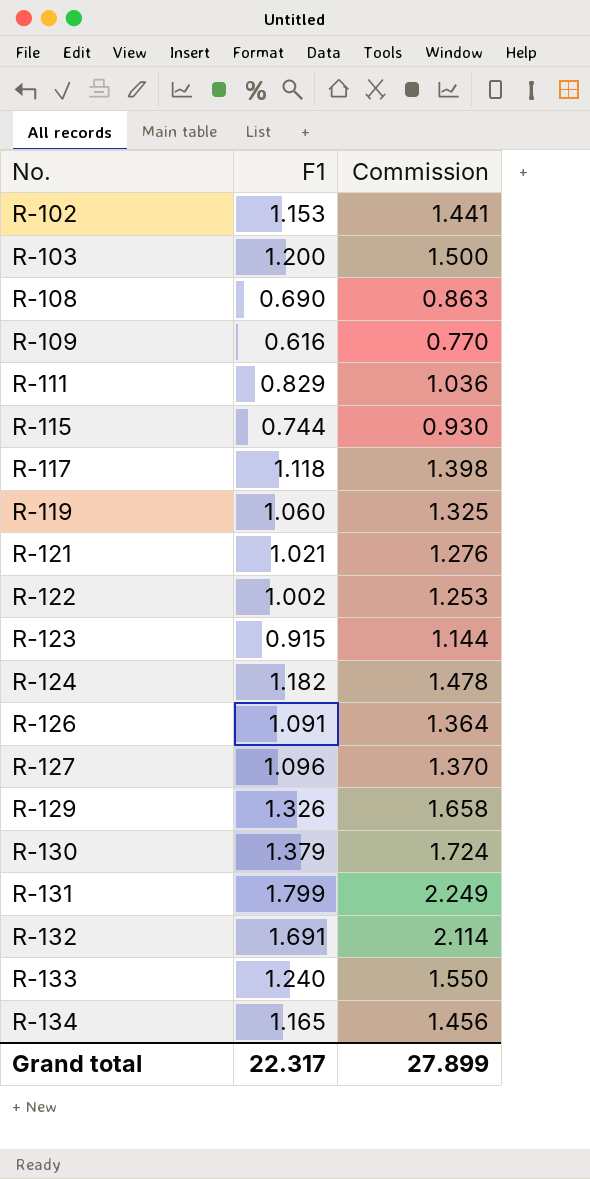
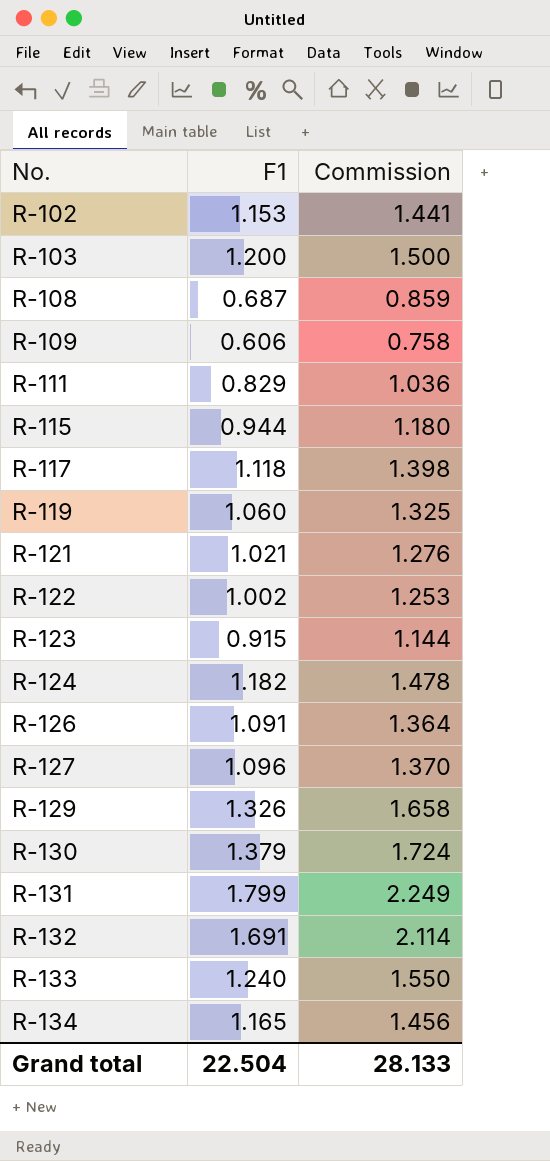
R-108 | F1: 0.690 -> 0.687
R-108 | Commission: 0.863 -> 0.859
R-109 | F1: 0.616 -> 0.606
R-109 | Commission: 0.770 -> 0.758
R-115 | F1: 0.744 -> 0.944
R-115 | Commission: 0.930 -> 1.180
Grand total | F1: 22.317 -> 22.504
Grand total | Commission: 27.899 -> 28.133

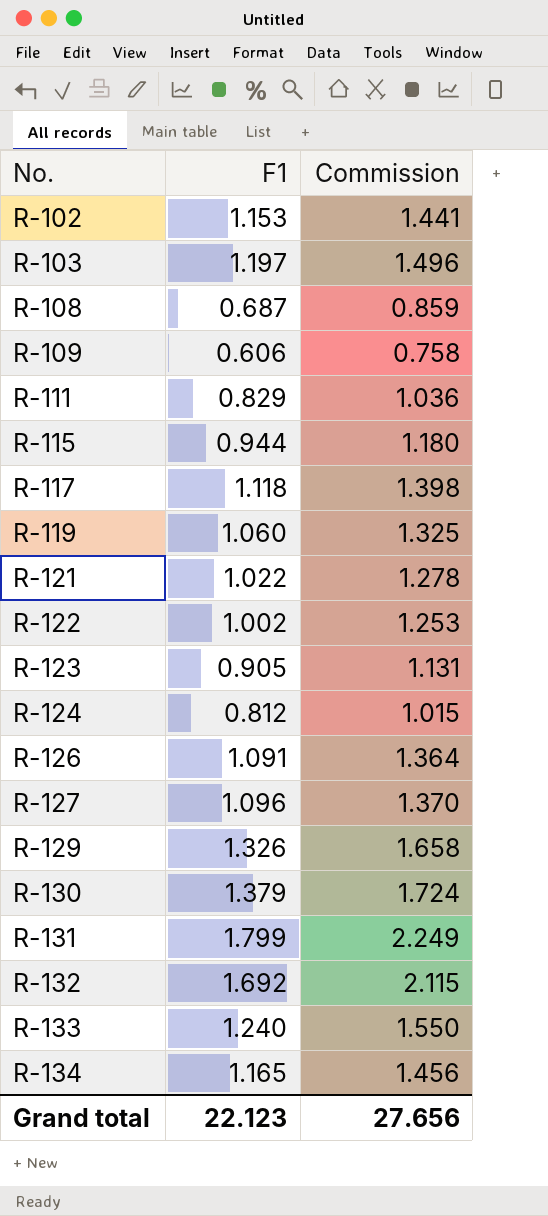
R-103 | F1: 1.200 -> 1.197
R-103 | Commission: 1.500 -> 1.496
R-121 | F1: 1.021 -> 1.022
R-121 | Commission: 1.276 -> 1.278
R-123 | F1: 0.915 -> 0.905
R-123 | Commission: 1.144 -> 1.131
R-124 | F1: 1.182 -> 0.812
R-124 | Commission: 1.478 -> 1.015
R-132 | F1: 1.691 -> 1.692
R-132 | Commission: 2.114 -> 2.115
Grand total | F1: 22.504 -> 22.123
Grand total | Commission: 28.133 -> 27.656

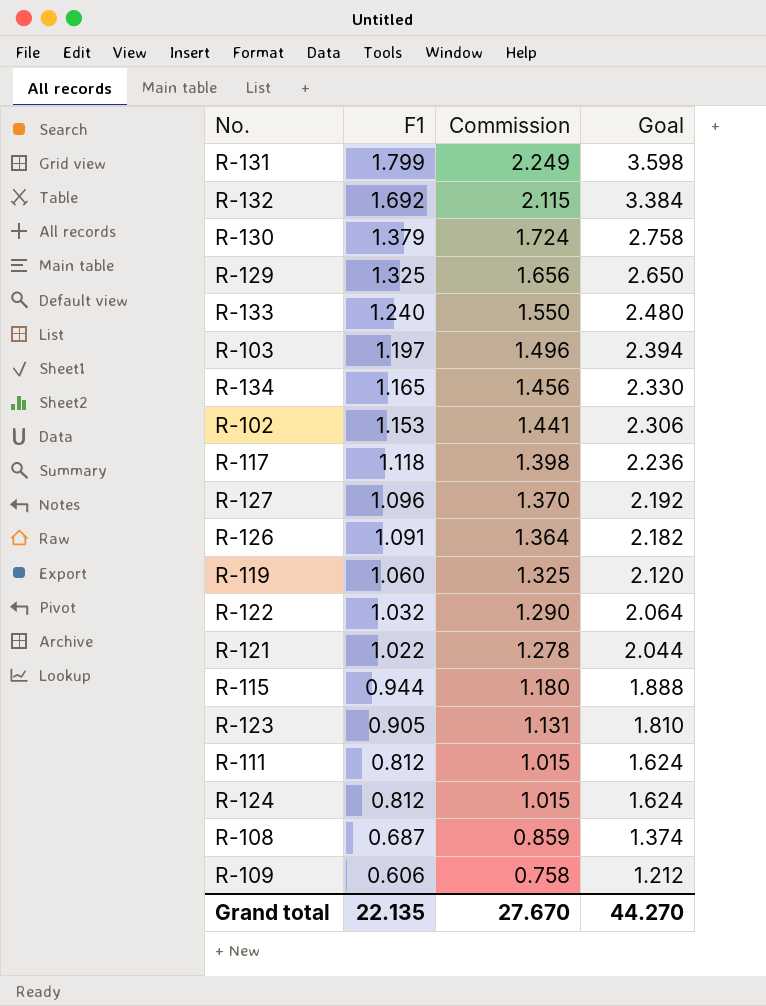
row order: No. ascending -> F1 descending
column Goal | formula: none -> [F1] * 2
R-129 | F1: 1.326 -> 1.325
R-129 | Commission: 1.658 -> 1.656
R-122 | F1: 1.002 -> 1.032
R-122 | Commission: 1.253 -> 1.290
R-111 | F1: 0.829 -> 0.812
R-111 | Commission: 1.036 -> 1.015
Grand total | F1: 22.123 -> 22.135
Grand total | Commission: 27.656 -> 27.670

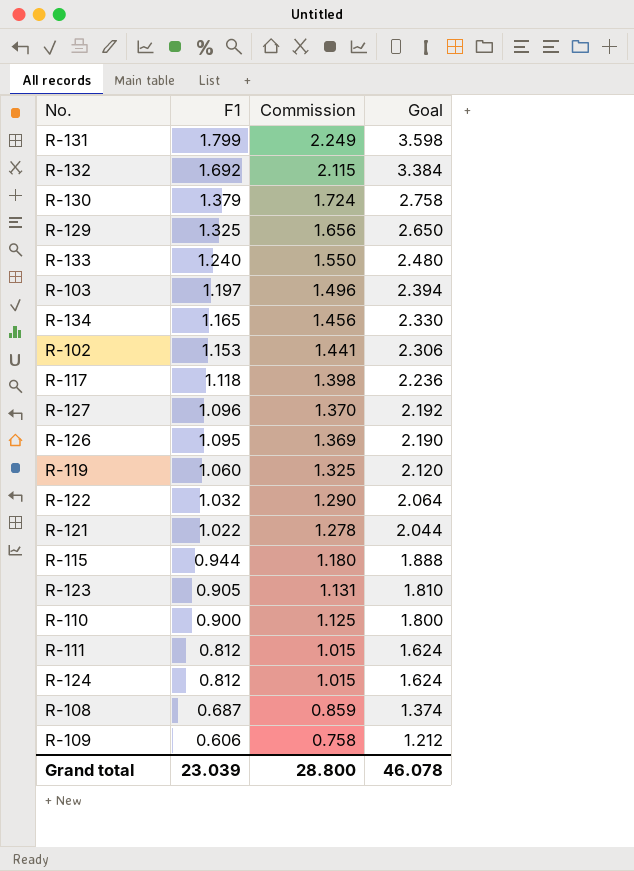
R-126 | F1: 1.091 -> 1.095
R-126 | Commission: 1.364 -> 1.369
R-126 | Goal: 2.182 -> 2.190
row R-110: none -> 0.900 | 1.125 | 1.800
Grand total | F1: 22.135 -> 23.039
Grand total | Commission: 27.670 -> 28.800
Grand total | Goal: 44.270 -> 46.078

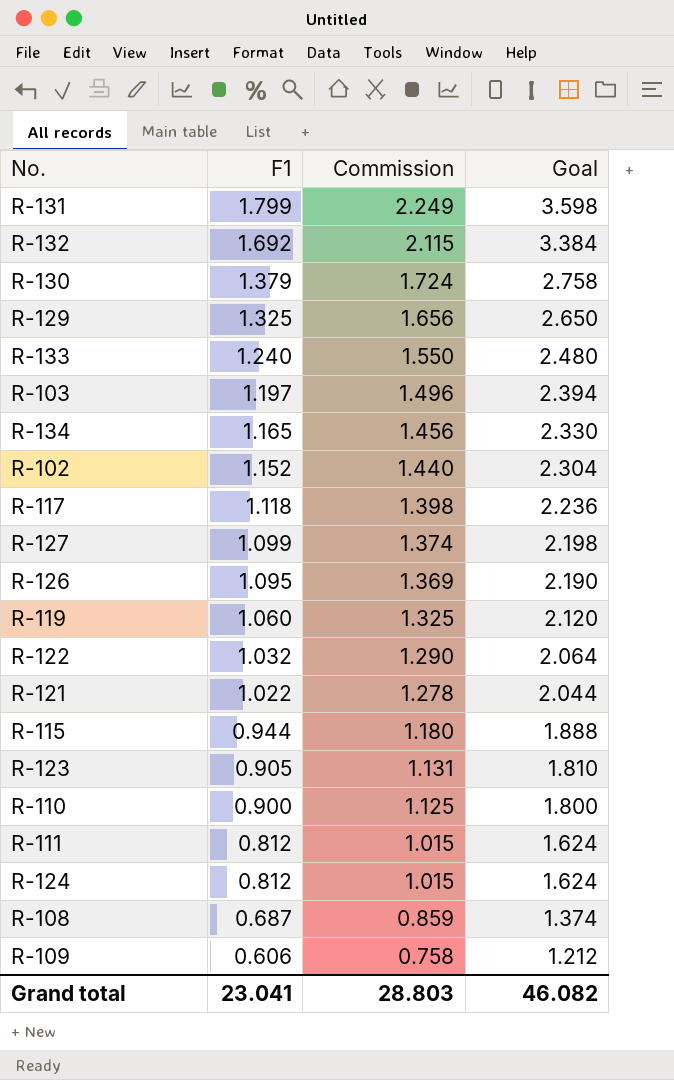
R-102 | F1: 1.153 -> 1.152
R-102 | Commission: 1.441 -> 1.440
R-102 | Goal: 2.306 -> 2.304
R-127 | F1: 1.096 -> 1.099
R-127 | Commission: 1.370 -> 1.374
R-127 | Goal: 2.192 -> 2.198
Grand total | F1: 23.039 -> 23.041
Grand total | Commission: 28.800 -> 28.803
Grand total | Goal: 46.078 -> 46.082

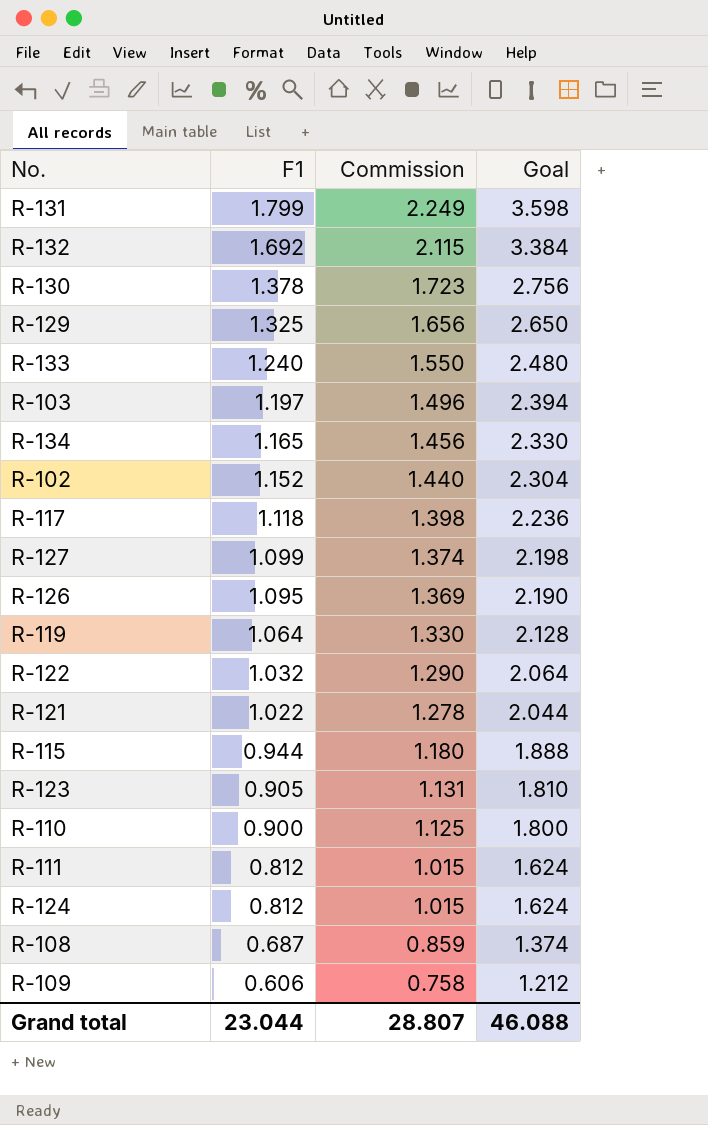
R-130 | F1: 1.379 -> 1.378
R-130 | Commission: 1.724 -> 1.723
R-130 | Goal: 2.758 -> 2.756
R-119 | F1: 1.060 -> 1.064
R-119 | Commission: 1.325 -> 1.330
R-119 | Goal: 2.120 -> 2.128
Grand total | F1: 23.041 -> 23.044
Grand total | Commission: 28.803 -> 28.807
Grand total | Goal: 46.082 -> 46.088

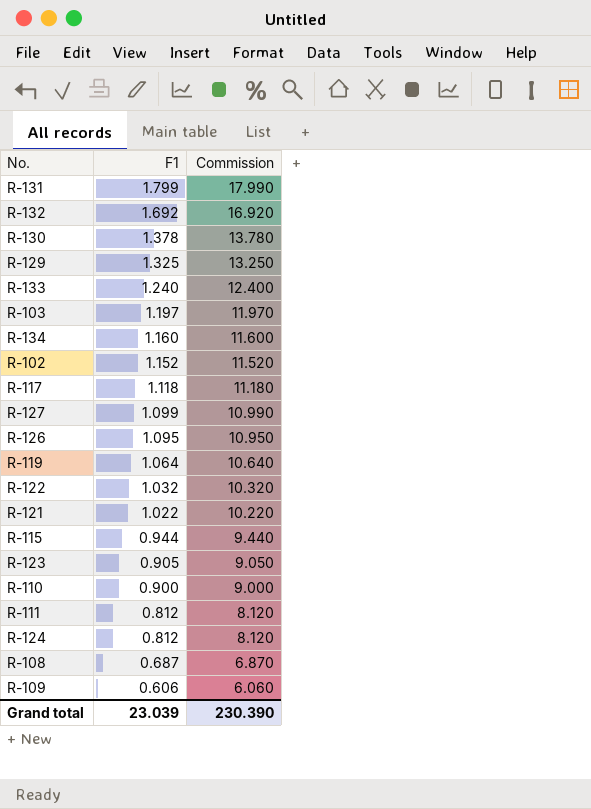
column Goal | formula: [F1] * 2 -> none
column Commission | formula: [F1] * 1.25 -> [F1] * 10
R-134 | F1: 1.165 -> 1.160
Grand total | F1: 23.044 -> 23.039
Grand total | Commission: 28.807 -> 230.390

